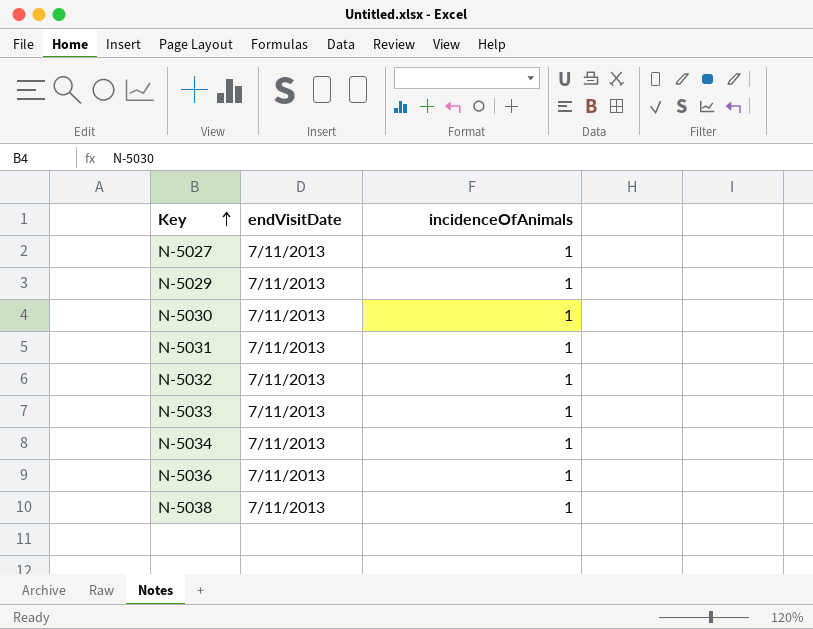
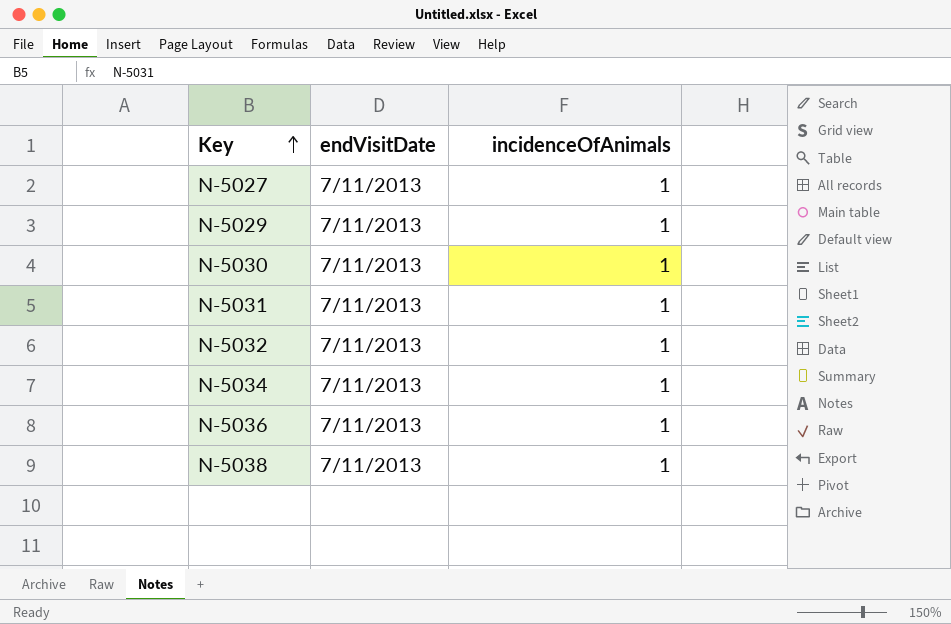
row N-5033: 7/11/2013 | 1 -> none

